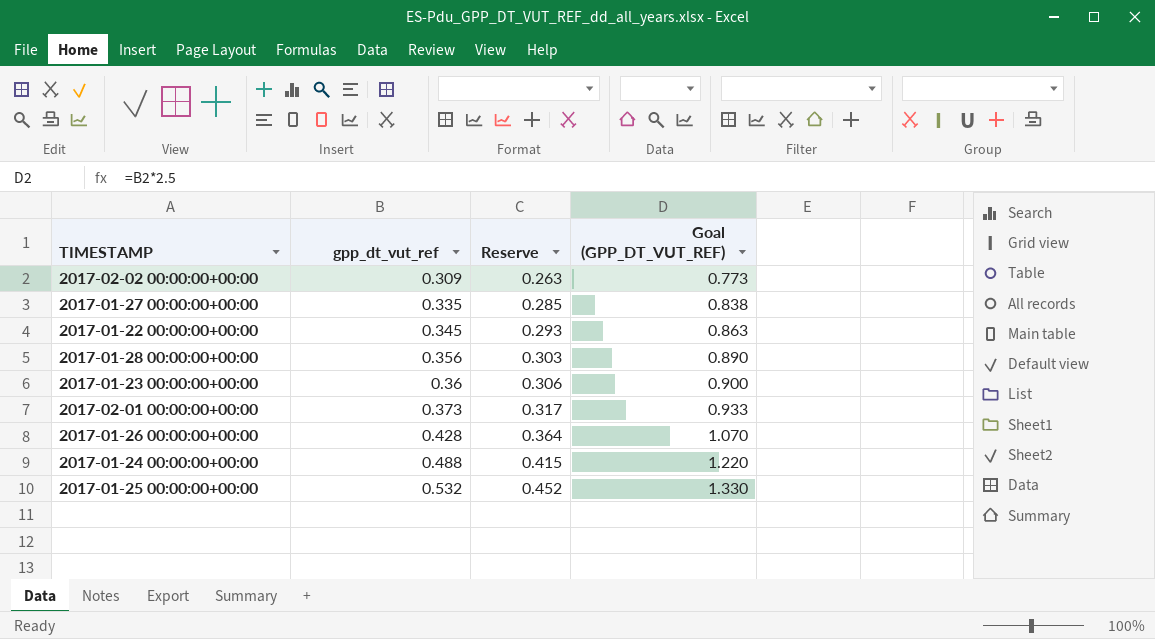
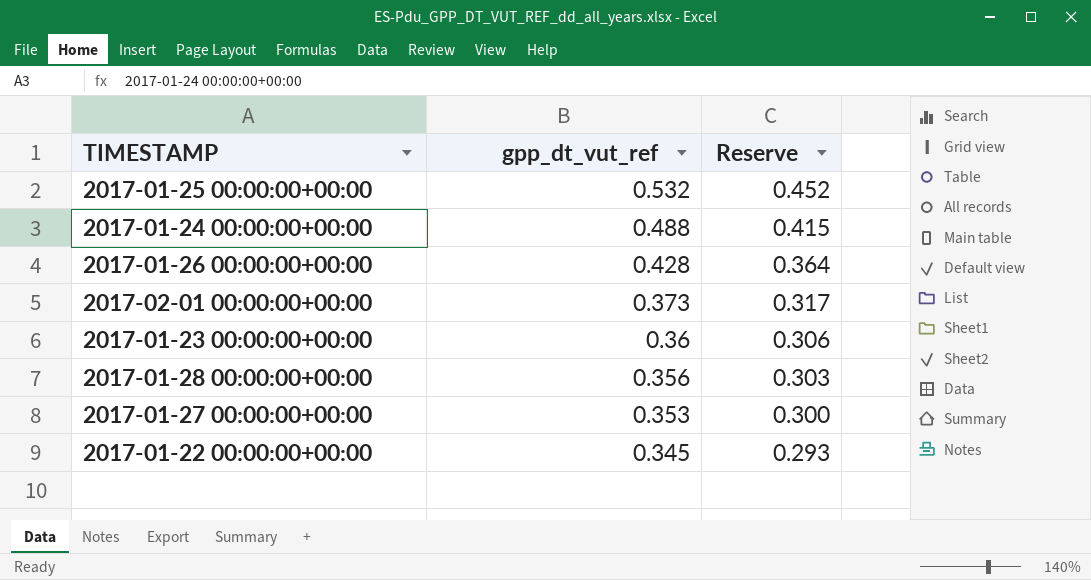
row order: gpp_dt_vut_ref ascending -> gpp_dt_vut_ref descending
column Goal (GPP_DT_VUT_REF) | formula: [gpp_dt_vut_ref] * 2.5 -> none
row 2017-02-02 00:00:00+00:00: 0.309 | 0.263 | 0.773 -> none
2017-01-27 00:00:00+00:00 | gpp_dt_vut_ref: 0.335 -> 0.353
2017-01-27 00:00:00+00:00 | Reserve: 0.285 -> 0.300

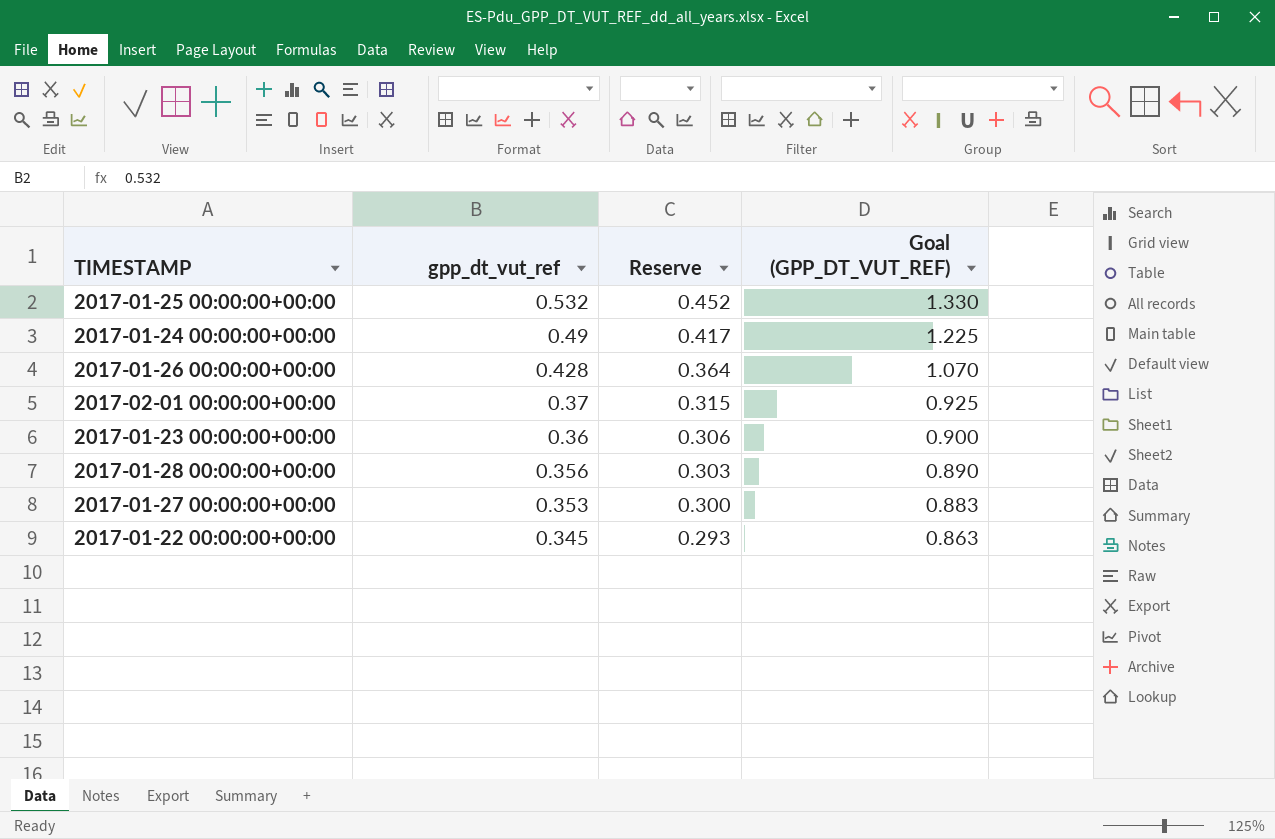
column Goal (GPP_DT_VUT_REF) | formula: none -> [gpp_dt_vut_ref] * 2.5
2017-01-24 00:00:00+00:00 | gpp_dt_vut_ref: 0.488 -> 0.49
2017-01-24 00:00:00+00:00 | Reserve: 0.415 -> 0.417
2017-02-01 00:00:00+00:00 | gpp_dt_vut_ref: 0.373 -> 0.37
2017-02-01 00:00:00+00:00 | Reserve: 0.317 -> 0.315

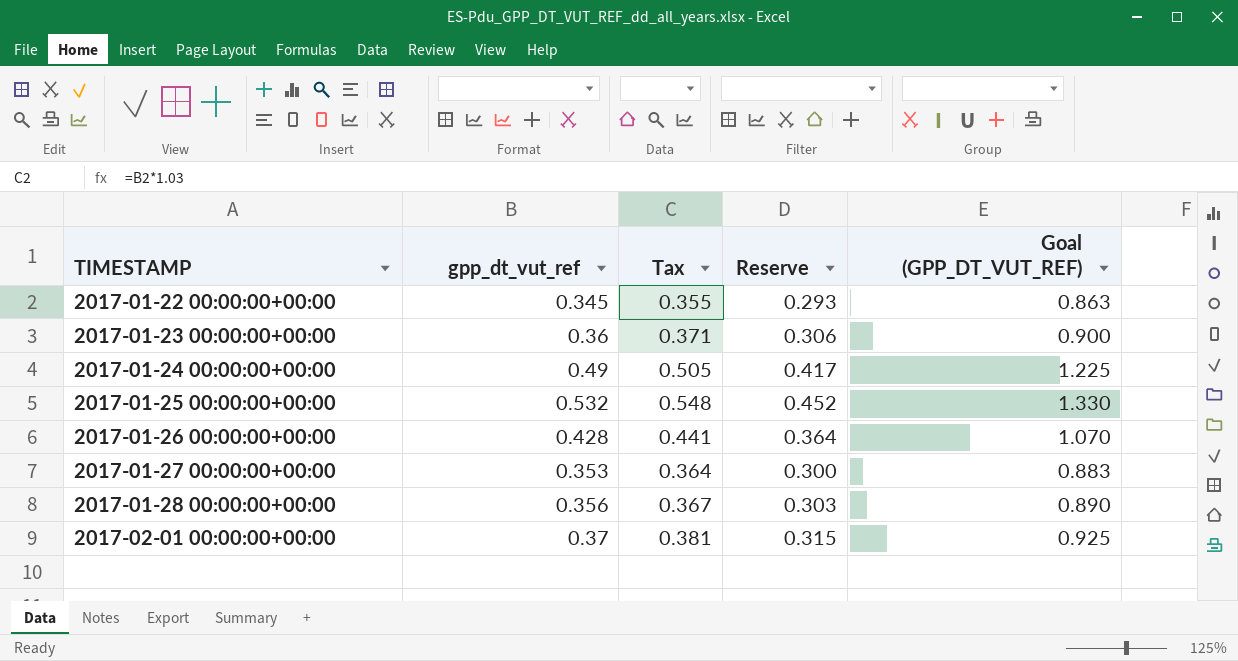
row order: gpp_dt_vut_ref descending -> TIMESTAMP ascending
column Tax | formula: none -> [gpp_dt_vut_ref] * 1.03

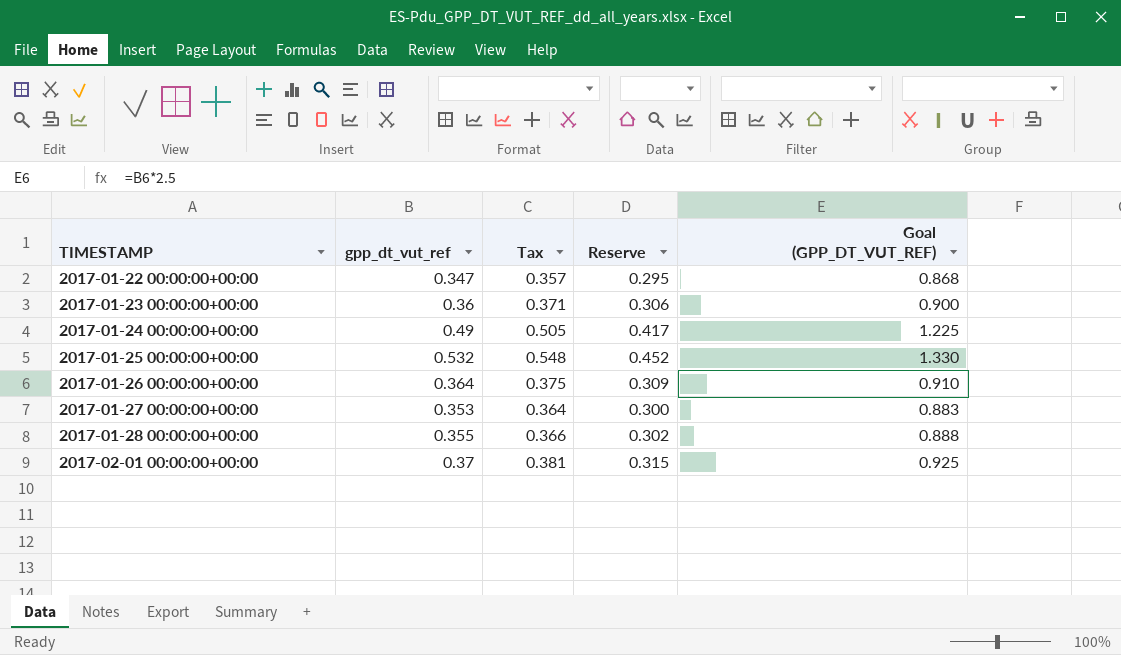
2017-01-22 00:00:00+00:00 | gpp_dt_vut_ref: 0.345 -> 0.347
2017-01-22 00:00:00+00:00 | Tax: 0.355 -> 0.357
2017-01-22 00:00:00+00:00 | Reserve: 0.293 -> 0.295
2017-01-22 00:00:00+00:00 | Goal (GPP_DT_VUT_REF): 0.863 -> 0.868
2017-01-26 00:00:00+00:00 | gpp_dt_vut_ref: 0.428 -> 0.364
2017-01-26 00:00:00+00:00 | Tax: 0.441 -> 0.375
2017-01-26 00:00:00+00:00 | Reserve: 0.364 -> 0.309
2017-01-26 00:00:00+00:00 | Goal (GPP_DT_VUT_REF): 1.070 -> 0.910
2017-01-28 00:00:00+00:00 | gpp_dt_vut_ref: 0.356 -> 0.355
2017-01-28 00:00:00+00:00 | Tax: 0.367 -> 0.366
2017-01-28 00:00:00+00:00 | Reserve: 0.303 -> 0.302
2017-01-28 00:00:00+00:00 | Goal (GPP_DT_VUT_REF): 0.890 -> 0.888

